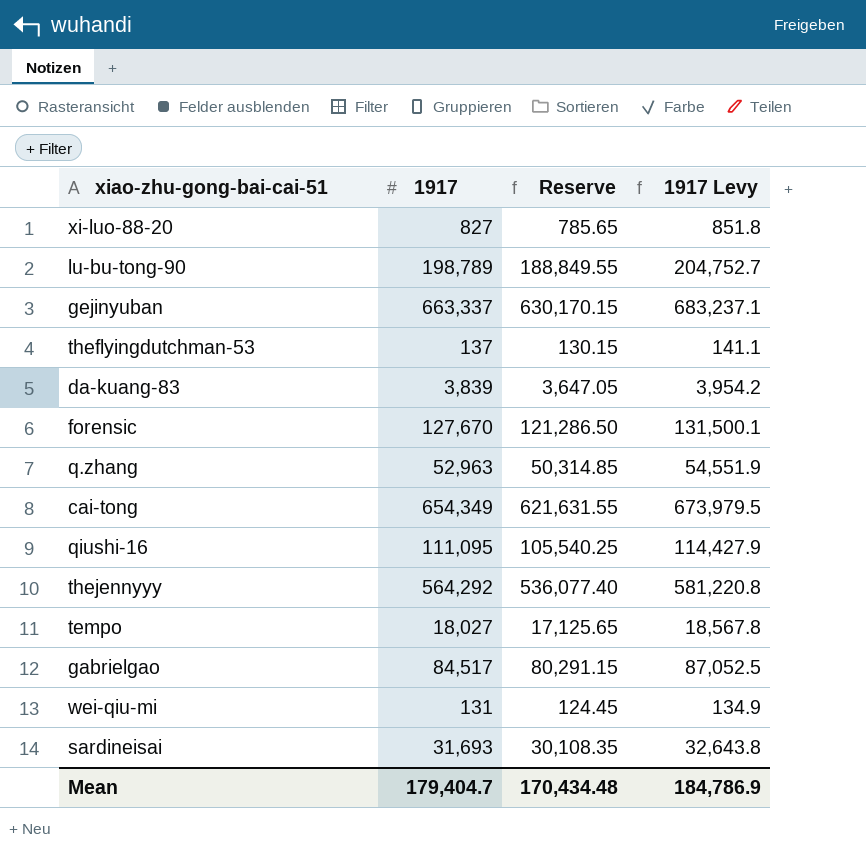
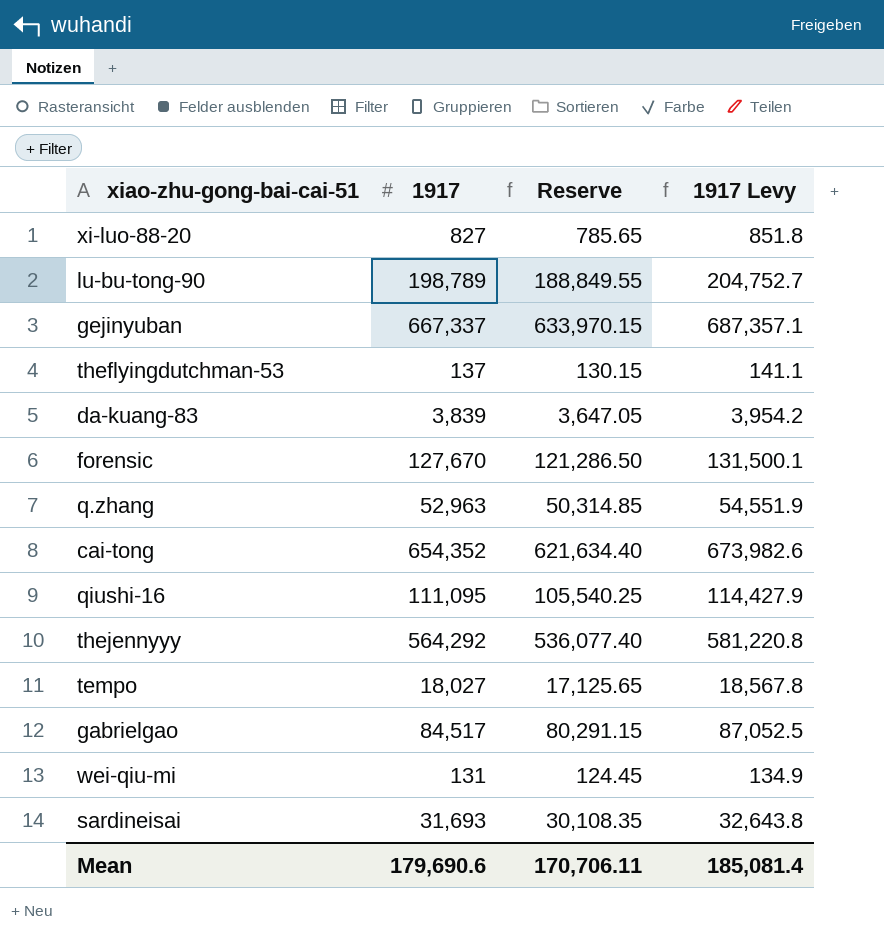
gejinyuban | 1917: 663,337 -> 667,337
gejinyuban | Reserve: 630,170.15 -> 633,970.15
gejinyuban | 1917 Levy: 683,237.1 -> 687,357.1
cai-tong | 1917: 654,349 -> 654,352
cai-tong | Reserve: 621,631.55 -> 621,634.40
cai-tong | 1917 Levy: 673,979.5 -> 673,982.6
Mean | 1917: 179,404.7 -> 179,690.6
Mean | Reserve: 170,434.48 -> 170,706.11
Mean | 1917 Levy: 184,786.9 -> 185,081.4

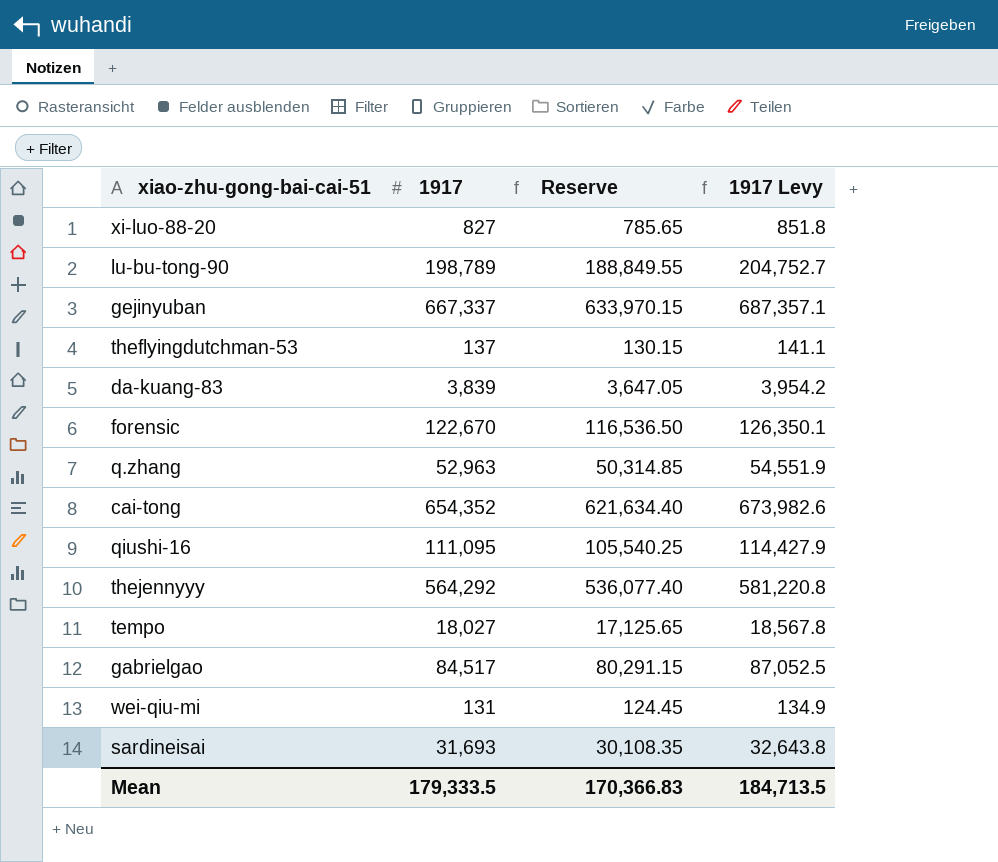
forensic | 1917: 127,670 -> 122,670
forensic | Reserve: 121,286.50 -> 116,536.50
forensic | 1917 Levy: 131,500.1 -> 126,350.1
Mean | 1917: 179,690.6 -> 179,333.5
Mean | Reserve: 170,706.11 -> 170,366.83
Mean | 1917 Levy: 185,081.4 -> 184,713.5

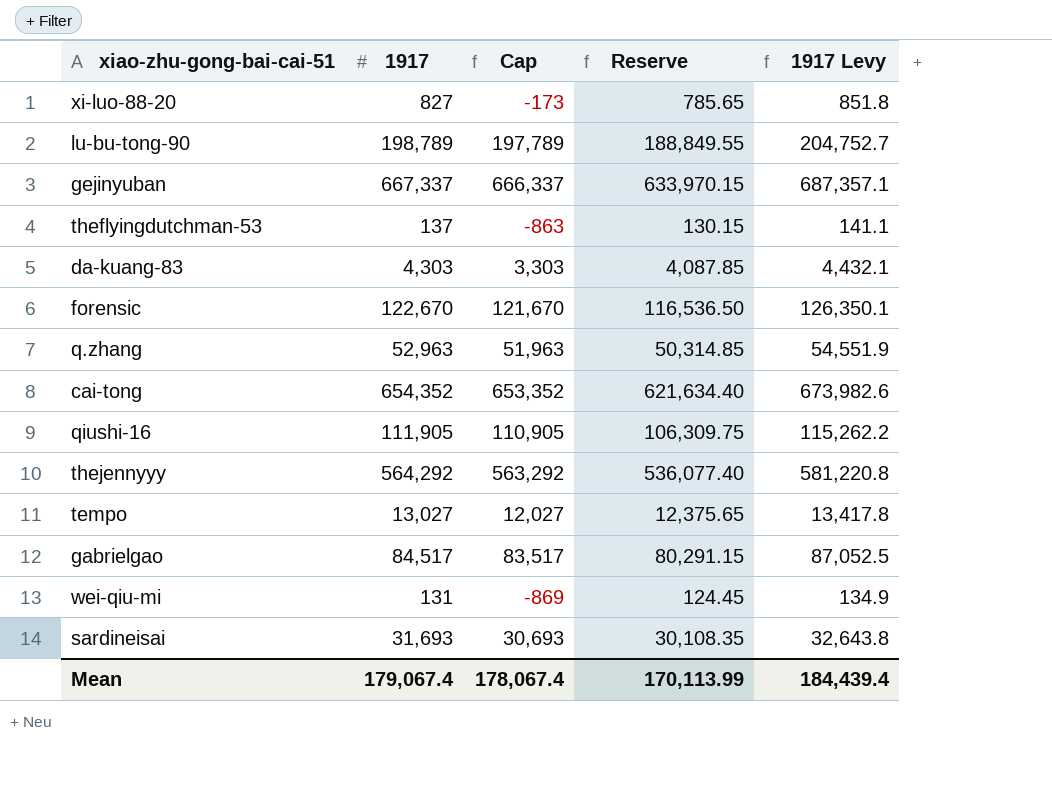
column Cap | formula: none -> [1917] - 1000
da-kuang-83 | 1917: 3,839 -> 4,303
da-kuang-83 | Reserve: 3,647.05 -> 4,087.85
da-kuang-83 | 1917 Levy: 3,954.2 -> 4,432.1
qiushi-16 | 1917: 111,095 -> 111,905
qiushi-16 | Reserve: 105,540.25 -> 106,309.75
qiushi-16 | 1917 Levy: 114,427.9 -> 115,262.2
tempo | 1917: 18,027 -> 13,027
tempo | Reserve: 17,125.65 -> 12,375.65
tempo | 1917 Levy: 18,567.8 -> 13,417.8
Mean | 1917: 179,333.5 -> 179,067.4
Mean | Reserve: 170,366.83 -> 170,113.99
Mean | 1917 Levy: 184,713.5 -> 184,439.4

